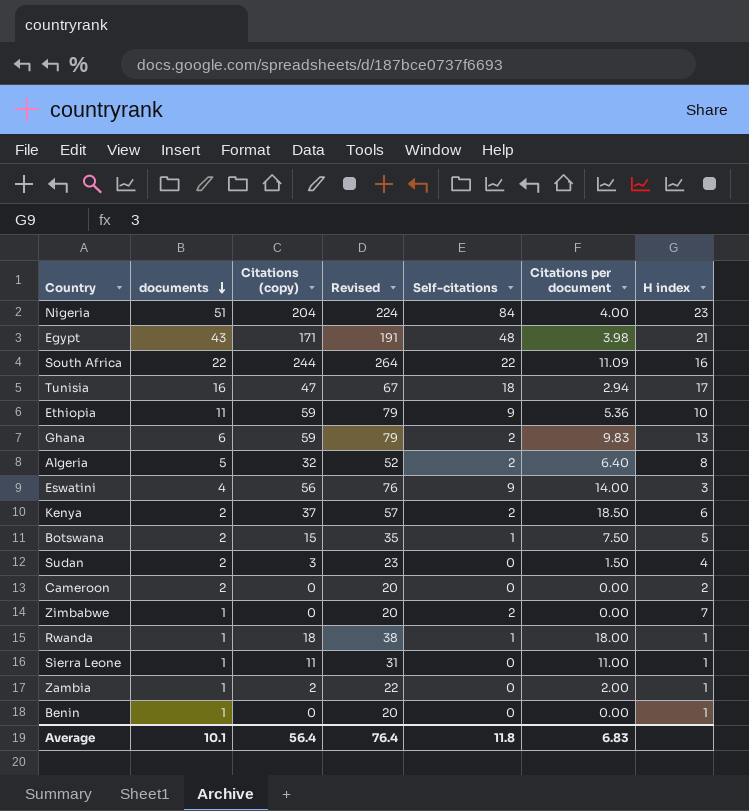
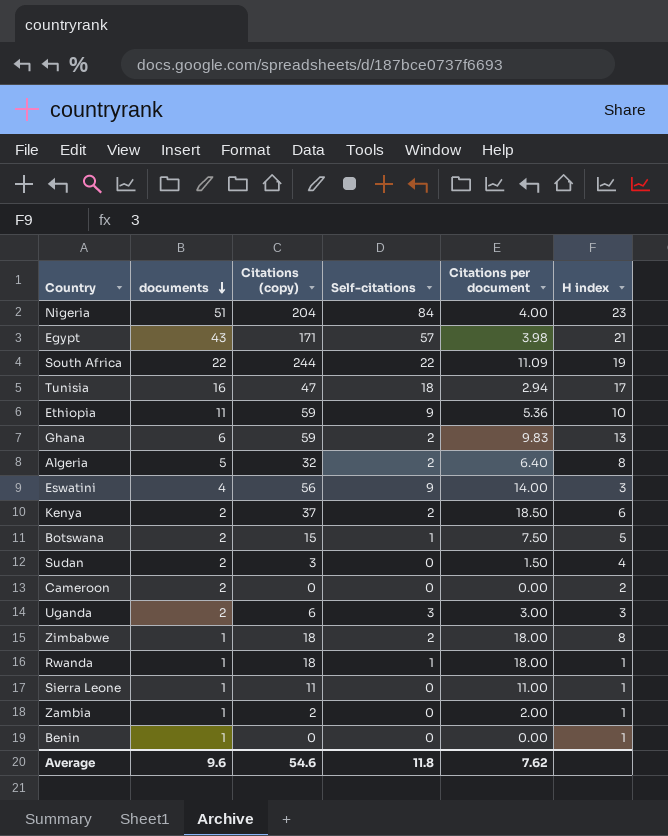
column Revised | formula: [Citations (copy)] + 20 -> none
Egypt | Self-citations: 48 -> 57
South Africa | H index: 16 -> 19
row Uganda: none -> 2 | 6 | 3 | 3.00 | 3
Zimbabwe | Citations (copy): 0 -> 18
Zimbabwe | Citations per document: 0.00 -> 18.00
Zimbabwe | H index: 7 -> 8
Average | documents: 10.1 -> 9.6
Average | Citations (copy): 56.4 -> 54.6
Average | Citations per document: 6.83 -> 7.62

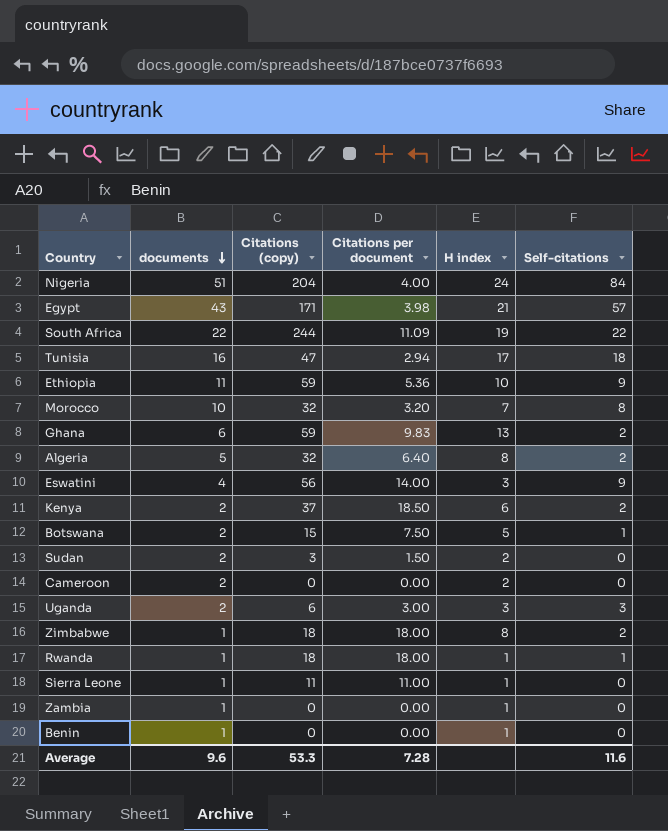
column Self-citations | position: 4 -> 6
Nigeria | H index: 23 -> 24
row Morocco: none -> 10 | 32 | 3.20 | 7 | 8
Sudan | H index: 4 -> 2
Zambia | Citations (copy): 2 -> 0
Zambia | Citations per document: 2.00 -> 0.00
Average | Citations (copy): 54.6 -> 53.3
Average | Citations per document: 7.62 -> 7.28
Average | Self-citations: 11.8 -> 11.6

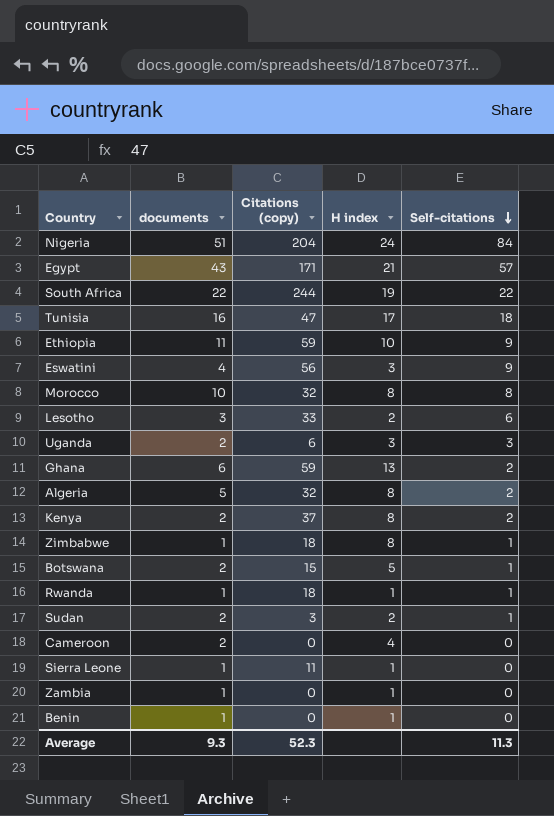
row order: documents descending -> Self-citations descending
column Citations per document | formula: [Citations (copy)] / [documents] -> none
Morocco | H index: 7 -> 8
row Lesotho: none -> 3 | 33 | 2 | 6
Kenya | H index: 6 -> 8
Zimbabwe | Self-citations: 2 -> 1
Sudan | Self-citations: 0 -> 1
Cameroon | H index: 2 -> 4
Average | documents: 9.6 -> 9.3
Average | Citations (copy): 53.3 -> 52.3
Average | Self-citations: 11.6 -> 11.3

